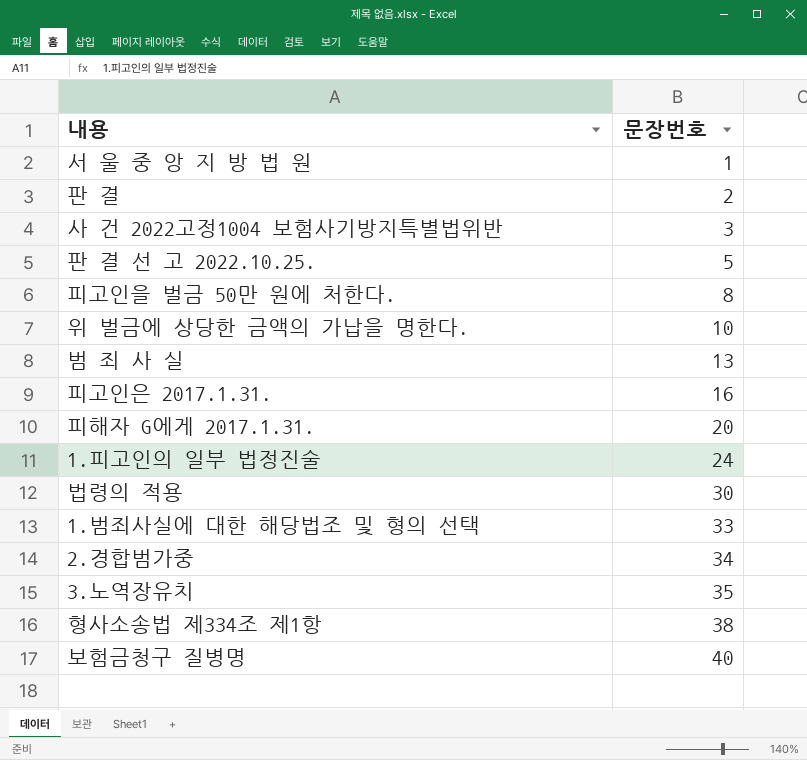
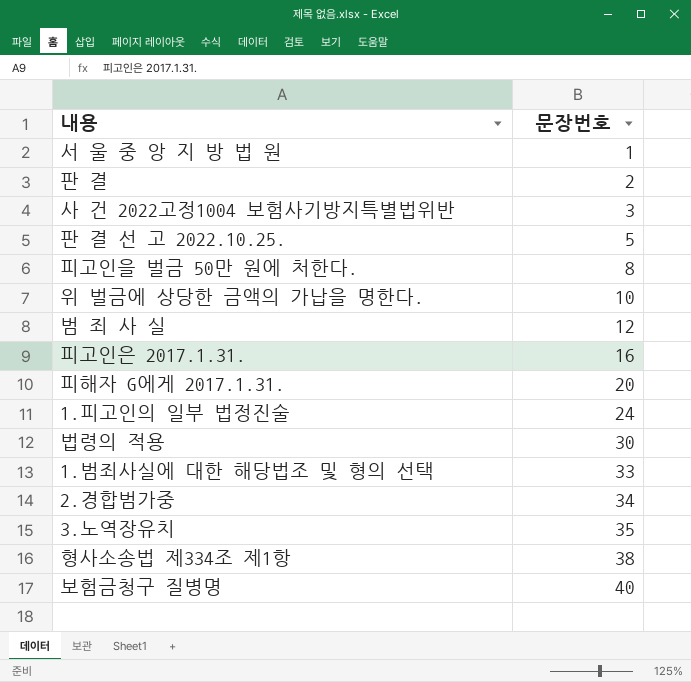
범 죄 사 실 | 문장번호: 13 -> 12

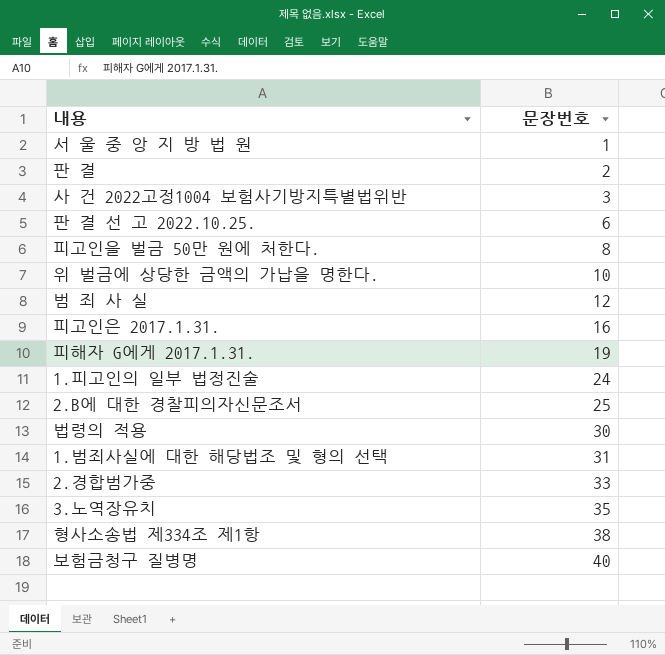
판 결 선 고 2022.10.25. | 문장번호: 5 -> 6
피해자 G에게 2017.1.31. | 문장번호: 20 -> 19
row 2.B에 대한 경찰피의자신문조서: none -> 25
1.범죄사실에 대한 해당법조 및 형의 선택 | 문장번호: 33 -> 31
2.경합범가중 | 문장번호: 34 -> 33

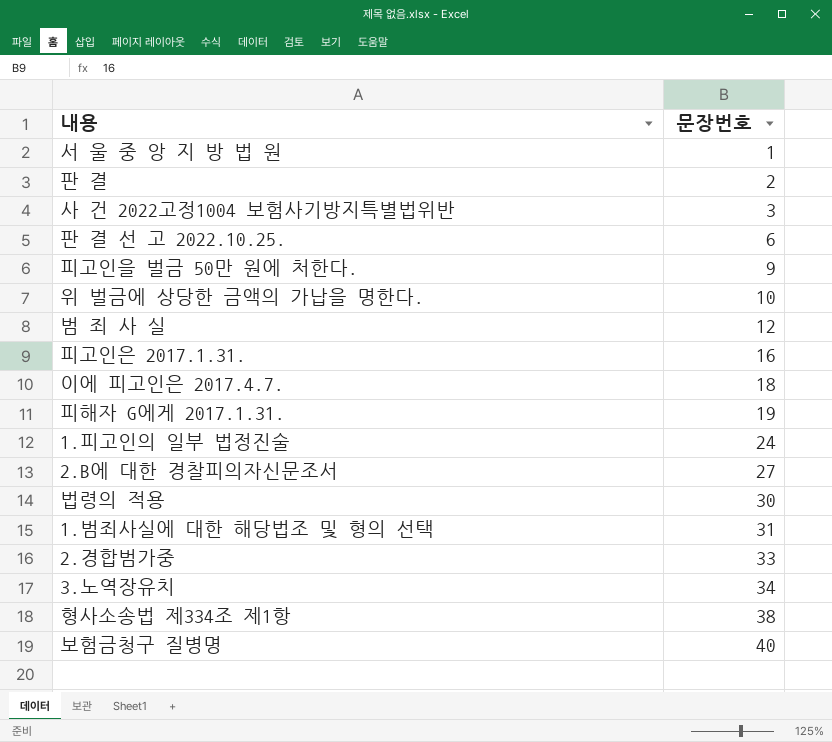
피고인을 벌금 50만 원에 처한다. | 문장번호: 8 -> 9
row 이에 피고인은 2017.4.7.: none -> 18
2.B에 대한 경찰피의자신문조서 | 문장번호: 25 -> 27
3.노역장유치 | 문장번호: 35 -> 34

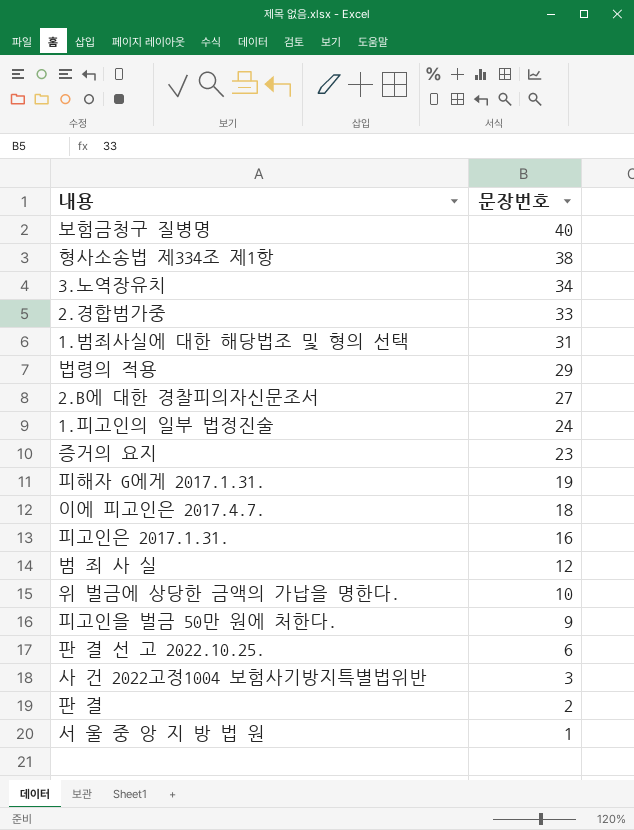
row order: 문장번호 ascending -> 문장번호 descending
법령의 적용 | 문장번호: 30 -> 29
row 증거의 요지: none -> 23

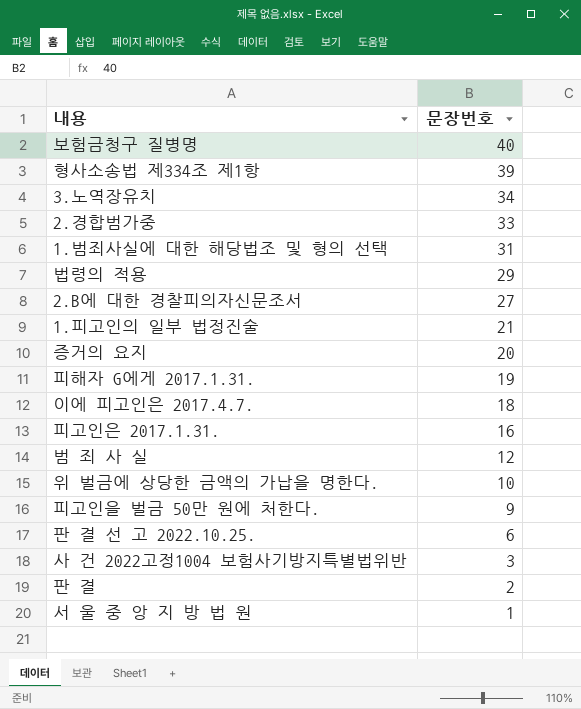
형사소송법 제334조 제1항 | 문장번호: 38 -> 39
1.피고인의 일부 법정진술 | 문장번호: 24 -> 21
증거의 요지 | 문장번호: 23 -> 20

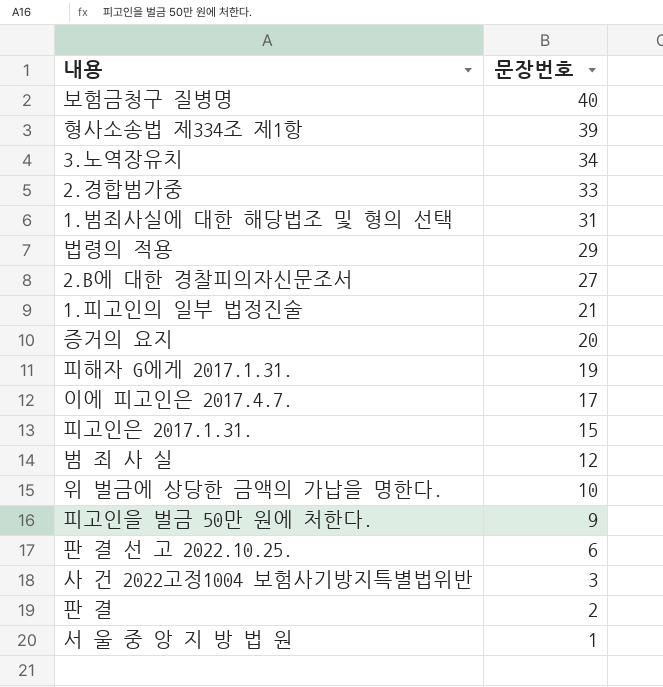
이에 피고인은 2017.4.7. | 문장번호: 18 -> 17
피고인은 2017.1.31. | 문장번호: 16 -> 15

